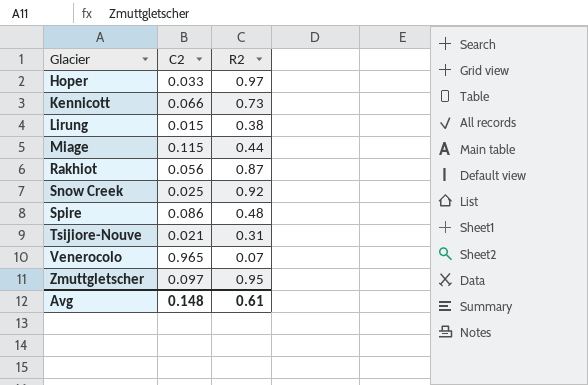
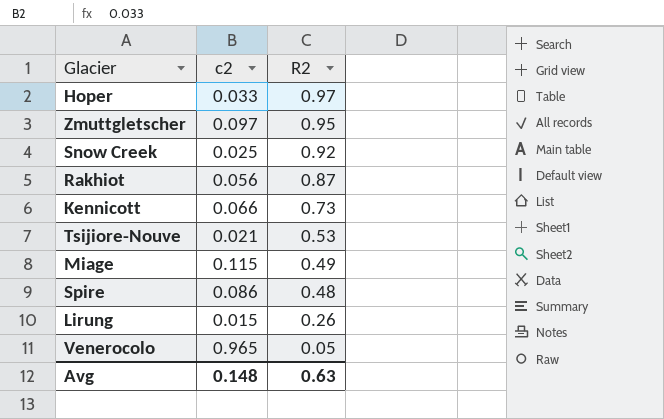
row order: Glacier ascending -> R2 descending
column name: C2 -> c2
Tsijiore-Nouve | R2: 0.31 -> 0.53
Miage | R2: 0.44 -> 0.49
Lirung | R2: 0.38 -> 0.26
Venerocolo | R2: 0.07 -> 0.05
Avg | R2: 0.61 -> 0.63

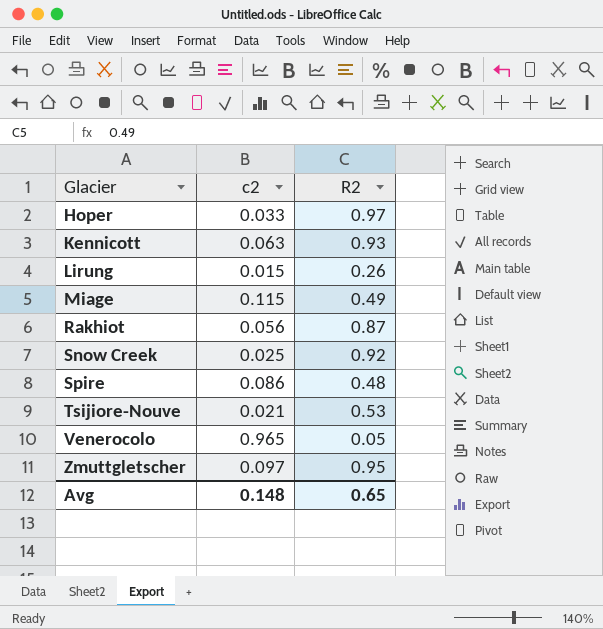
row order: R2 descending -> Glacier ascending
Kennicott | c2: 0.066 -> 0.063
Kennicott | R2: 0.73 -> 0.93
Avg | R2: 0.63 -> 0.65

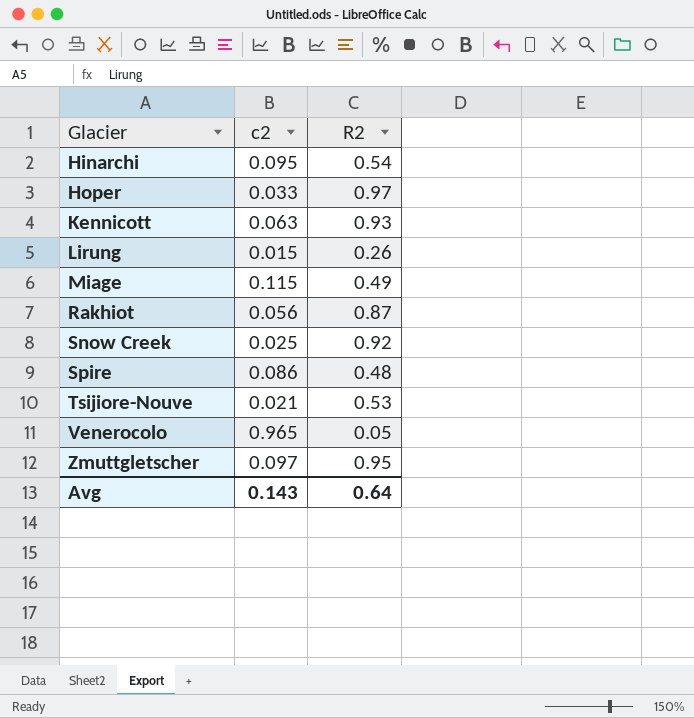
row Hinarchi: none -> 0.095 | 0.54
Avg | c2: 0.148 -> 0.143
Avg | R2: 0.65 -> 0.64

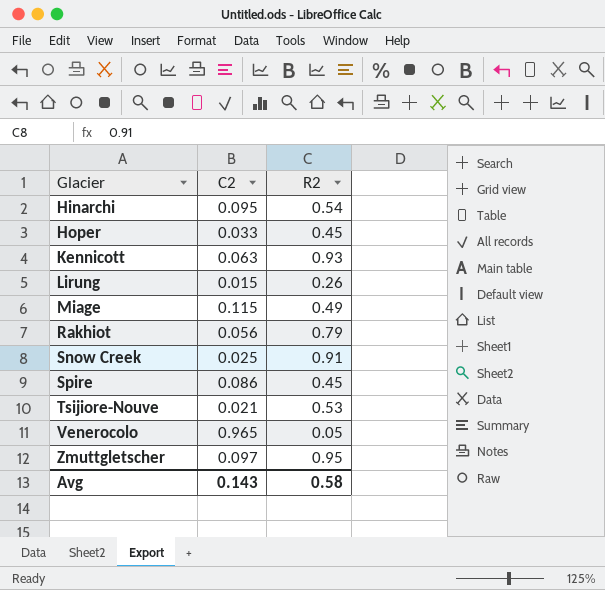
column name: c2 -> C2
Hoper | R2: 0.97 -> 0.45
Rakhiot | R2: 0.87 -> 0.79
Snow Creek | R2: 0.92 -> 0.91
Spire | R2: 0.48 -> 0.45
Avg | R2: 0.64 -> 0.58

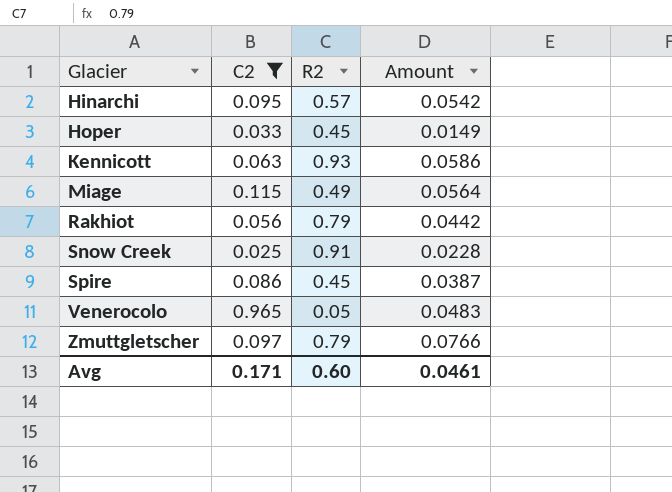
filter: none -> C2 >= 0.025
column Amount | formula: none -> [C2] * [R2]
Hinarchi | R2: 0.54 -> 0.57
Zmuttgletscher | R2: 0.95 -> 0.79
Avg | C2: 0.143 -> 0.171
Avg | R2: 0.58 -> 0.60

